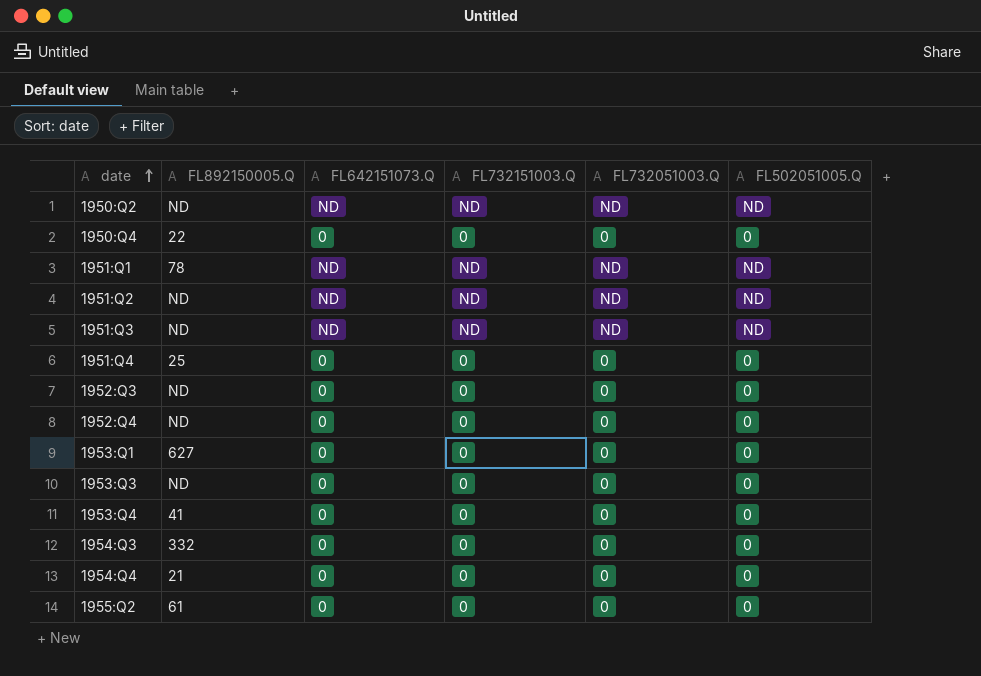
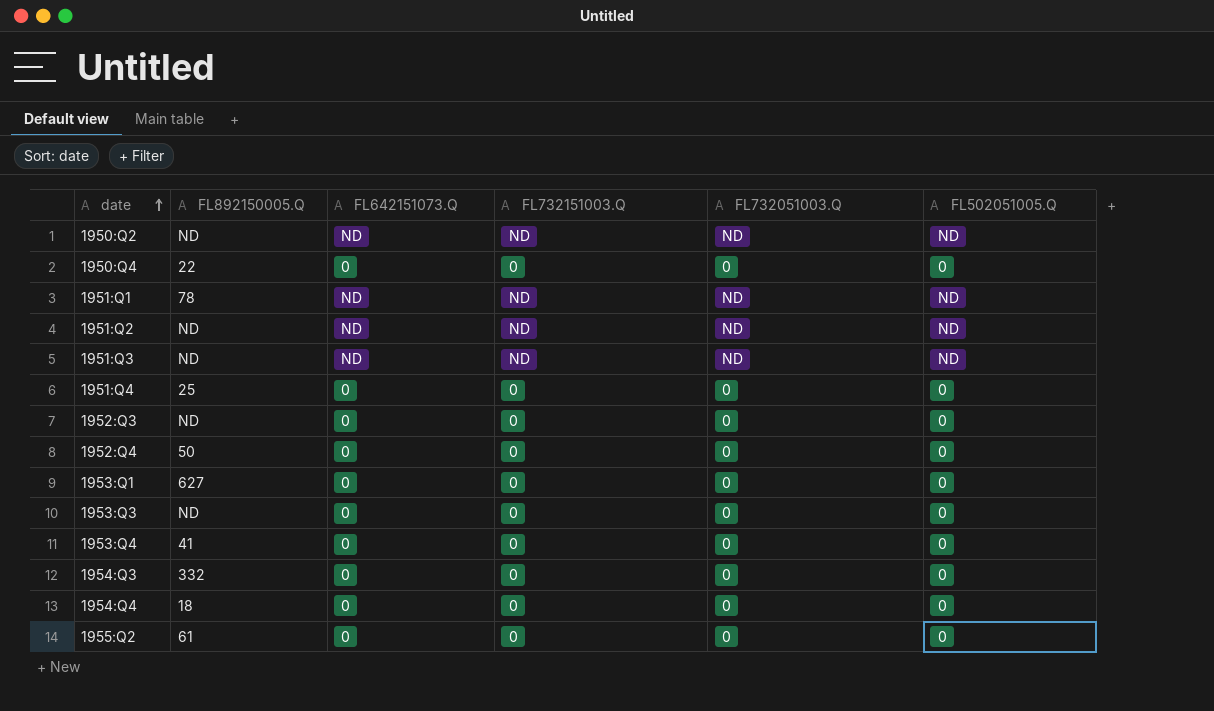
1952:Q4 | FL892150005.Q: ND -> 50
1954:Q4 | FL892150005.Q: 21 -> 18

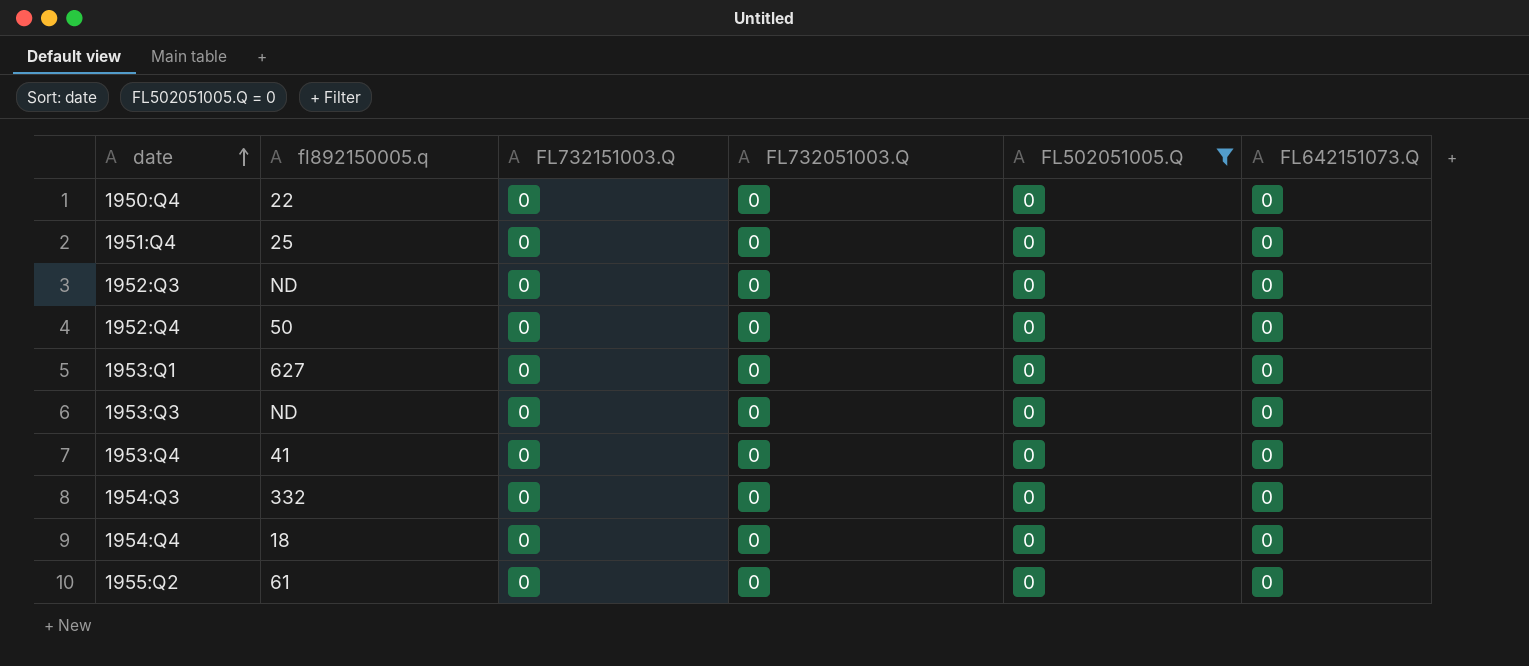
filter: none -> FL502051005.Q = 0
column name: FL892150005.Q -> fl892150005.q
column FL642151073.Q | position: 3 -> 6

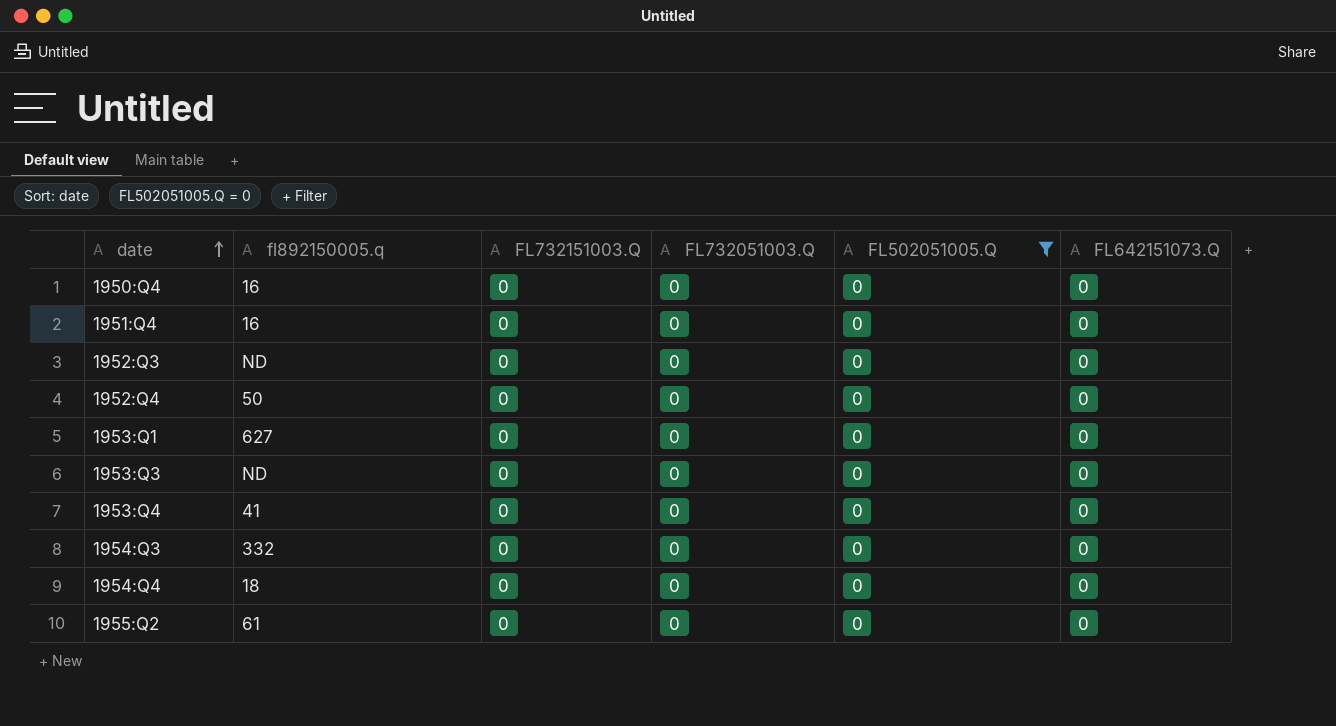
1950:Q4 | fl892150005.q: 22 -> 16
1951:Q4 | fl892150005.q: 25 -> 16

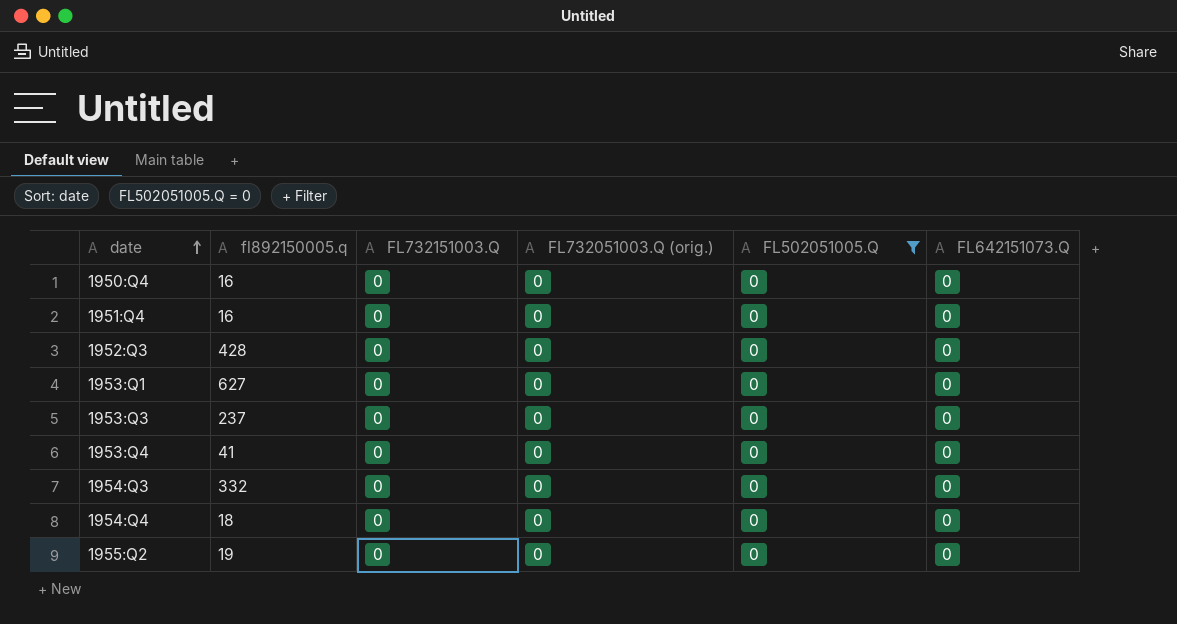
column name: FL732051003.Q -> FL732051003.Q (orig.)
row 1952:Q4: 50 | 0 | 0 | 0 | 0 -> none
1952:Q3 | fl892150005.q: ND -> 428
1953:Q3 | fl892150005.q: ND -> 237
1955:Q2 | fl892150005.q: 61 -> 19

